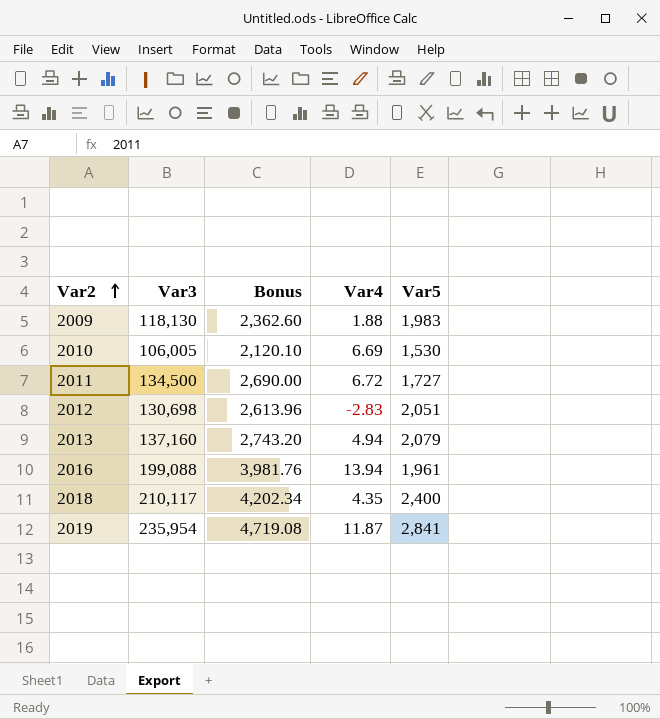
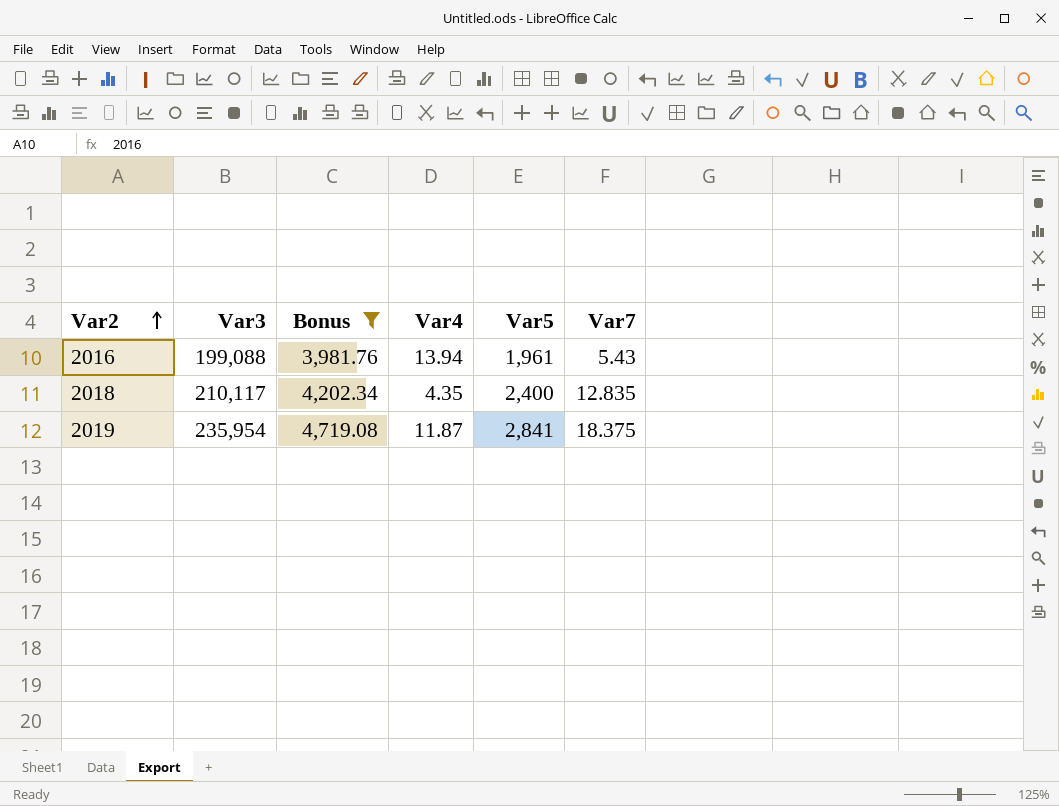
filter: none -> Bonus >= 3,981.76
column Var7 | position: none -> 6

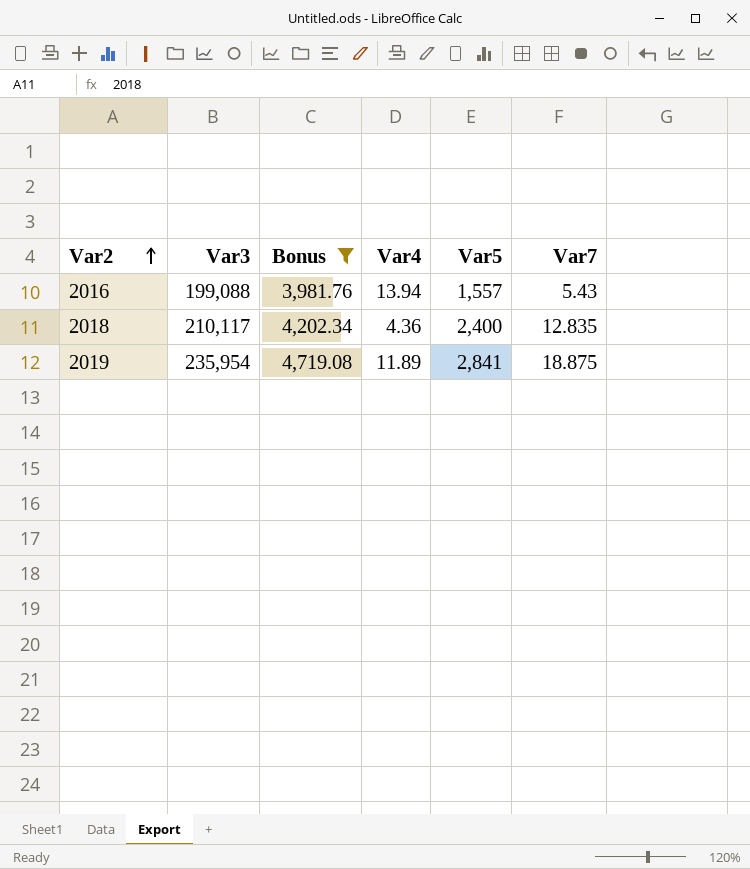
2016 | Var5: 1,961 -> 1,557
2018 | Var4: 4.35 -> 4.36
2019 | Var4: 11.87 -> 11.89
2019 | Var7: 18.375 -> 18.875

